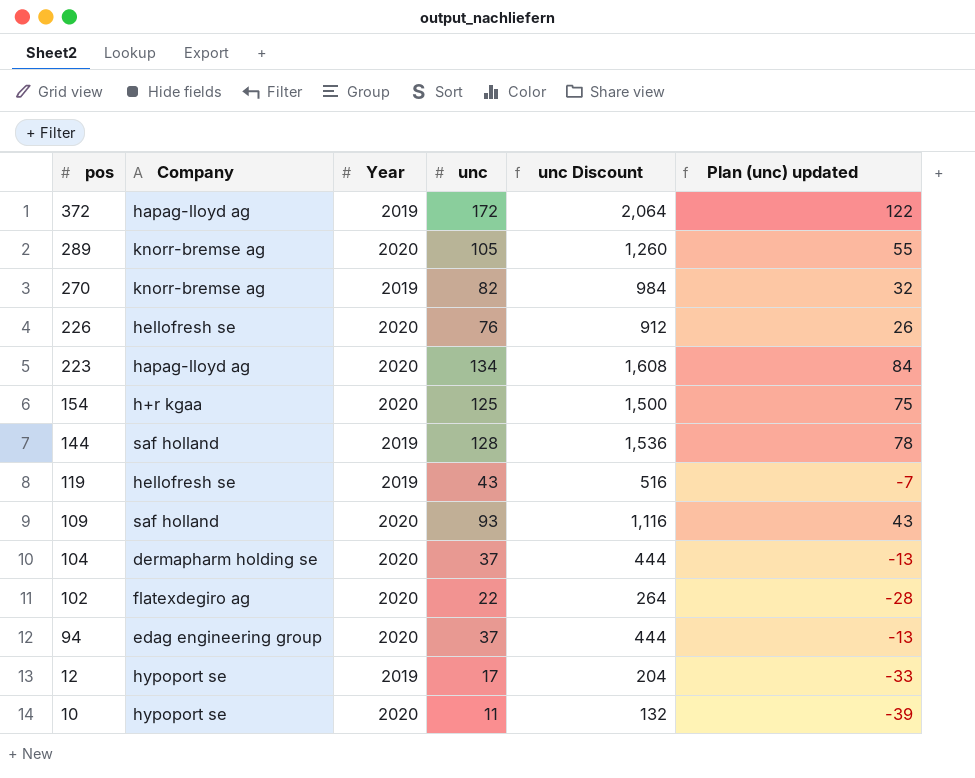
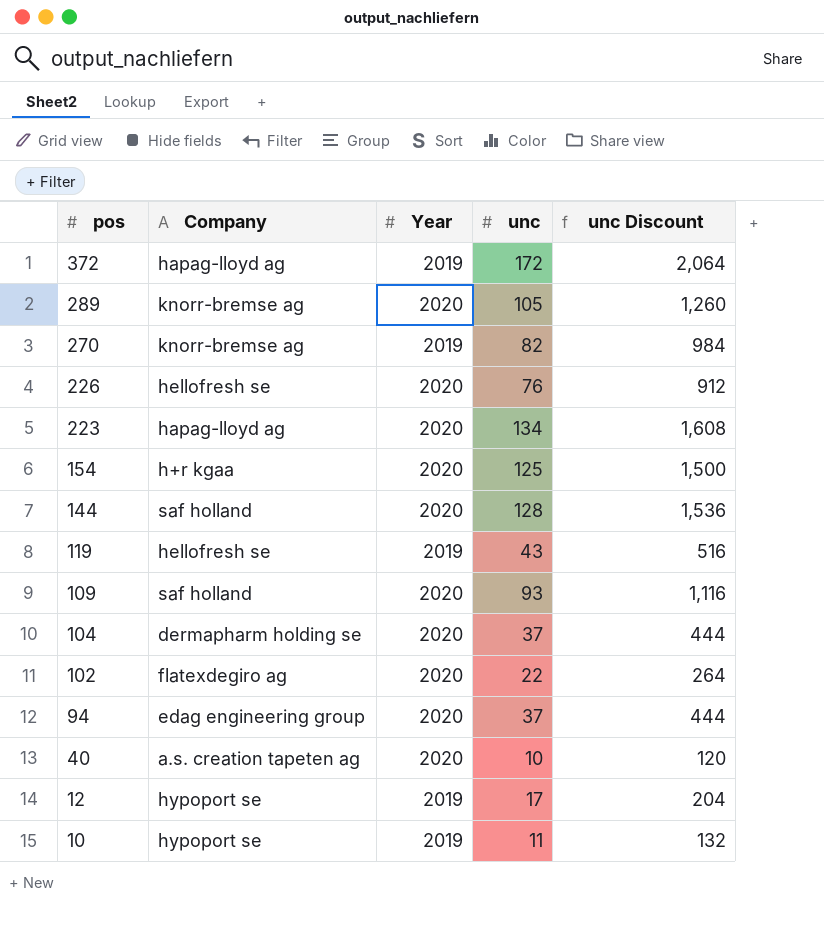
column Plan (unc) updated | formula: [unc] - 50 -> none
144 | Year: 2019 -> 2020
row 40: none -> a.s. creation tapeten ag | 2020 | 10 | 120
10 | Year: 2020 -> 2019

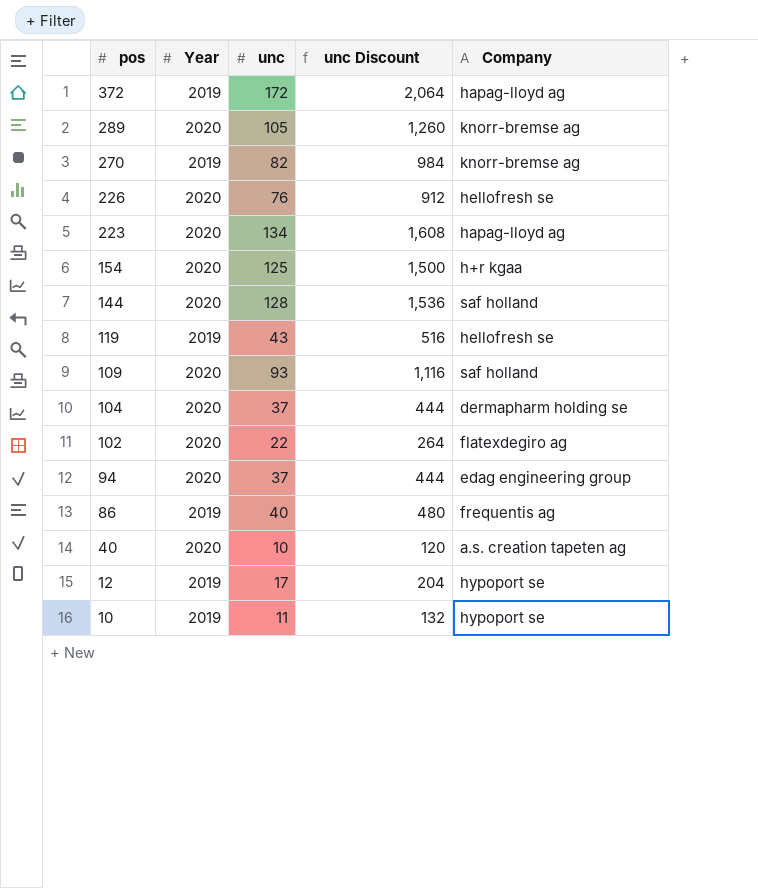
column Company | position: 2 -> 5
row 86: none -> 2019 | 40 | 480 | frequentis ag

